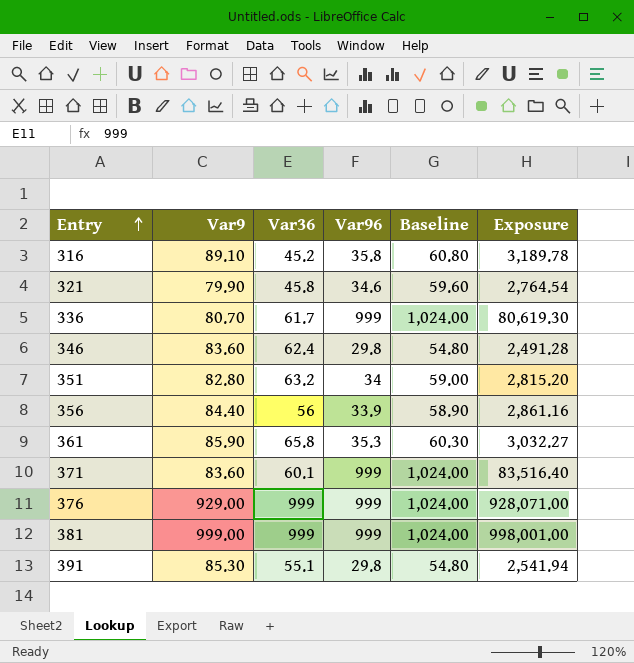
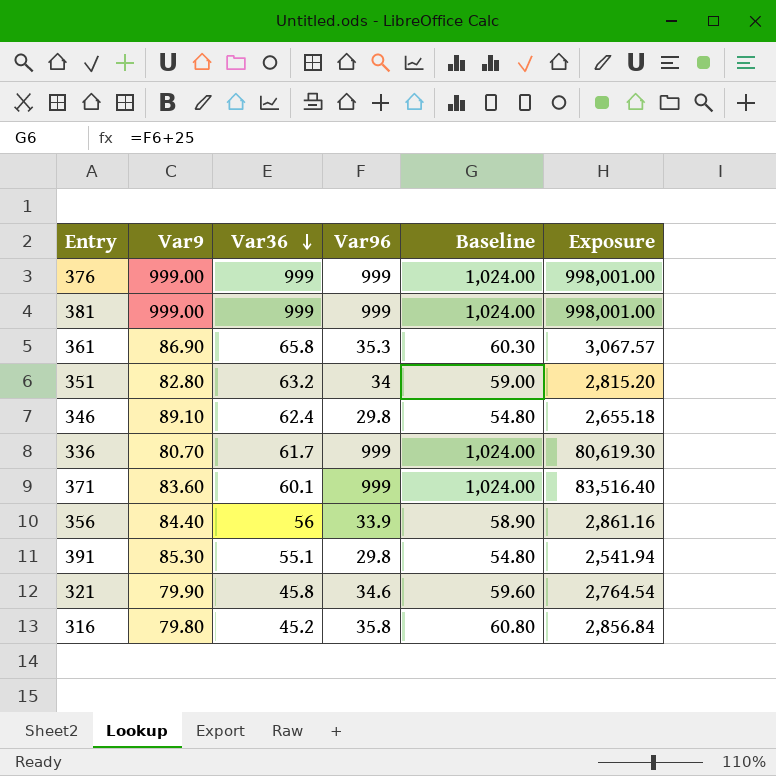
row order: Entry ascending -> Var36 descending
376 | Var9: 929.00 -> 999.00
376 | Exposure: 928,071.00 -> 998,001.00
361 | Var9: 85.90 -> 86.90
361 | Exposure: 3,032.27 -> 3,067.57
346 | Var9: 83.60 -> 89.10
346 | Exposure: 2,491.28 -> 2,655.18
316 | Var9: 89.10 -> 79.80
316 | Exposure: 3,189.78 -> 2,856.84

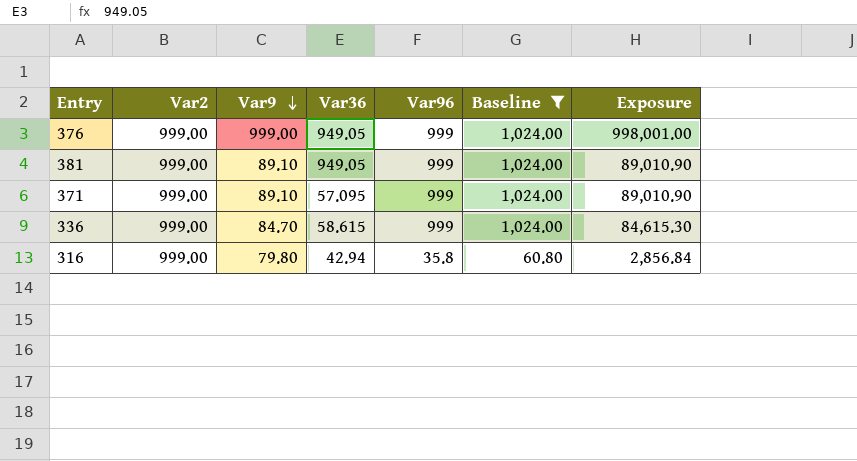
filter: none -> Baseline >= 60.80
row order: Var36 descending -> Var9 descending
column Var2 | position: none -> 2
376 | Var36: 999 -> 949.05
381 | Var9: 999.00 -> 89.10
381 | Var36: 999 -> 949.05
381 | Exposure: 998,001.00 -> 89,010.90
371 | Var9: 83.60 -> 89.10
371 | Var36: 60.1 -> 57.095
371 | Exposure: 83,516.40 -> 89,010.90
336 | Var9: 80.70 -> 84.70
336 | Var36: 61.7 -> 58.615
336 | Exposure: 80,619.30 -> 84,615.30
316 | Var36: 45.2 -> 42.94

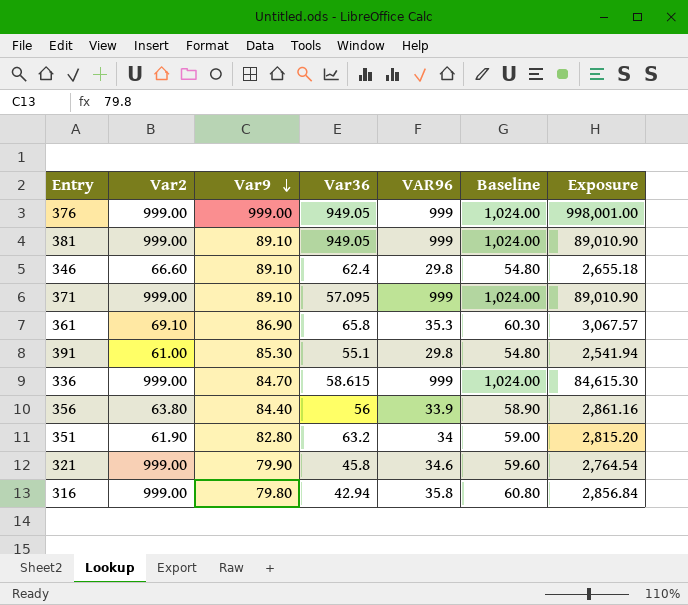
filter: Baseline >= 60.80 -> none
column name: Var96 -> VAR96

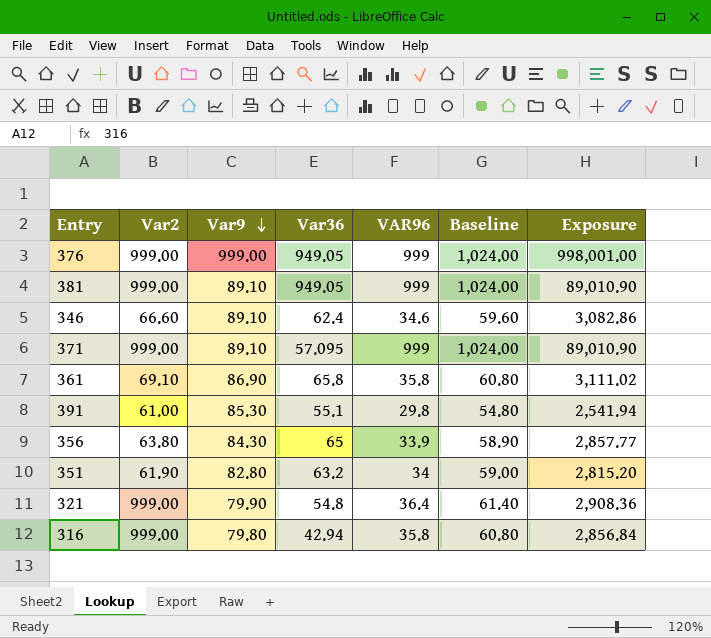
row 336: 999.00 | 84.70 | 58.615 | 999 | 1,024.00 | 84,615.30 -> none
346 | VAR96: 29.8 -> 34.6
346 | Baseline: 54.80 -> 59.60
346 | Exposure: 2,655.18 -> 3,082.86
361 | VAR96: 35.3 -> 35.8
361 | Baseline: 60.30 -> 60.80
361 | Exposure: 3,067.57 -> 3,111.02
356 | Var9: 84.40 -> 84.30
356 | Var36: 56 -> 65
356 | Exposure: 2,861.16 -> 2,857.77
321 | Var36: 45.8 -> 54.8
321 | VAR96: 34.6 -> 36.4
321 | Baseline: 59.60 -> 61.40
321 | Exposure: 2,764.54 -> 2,908.36

